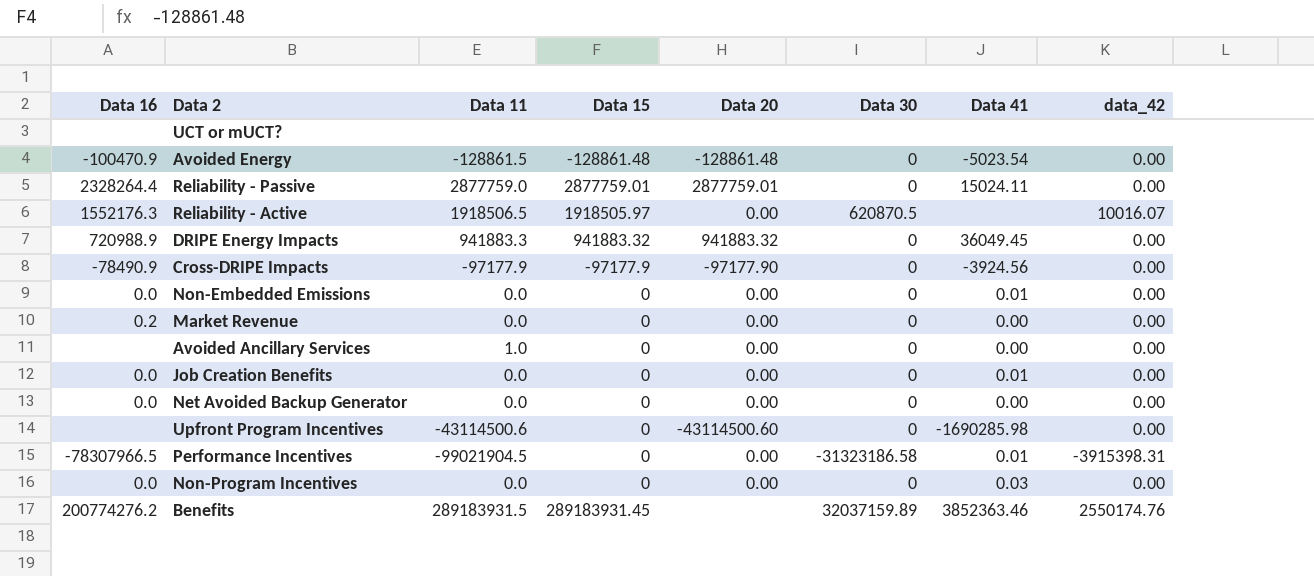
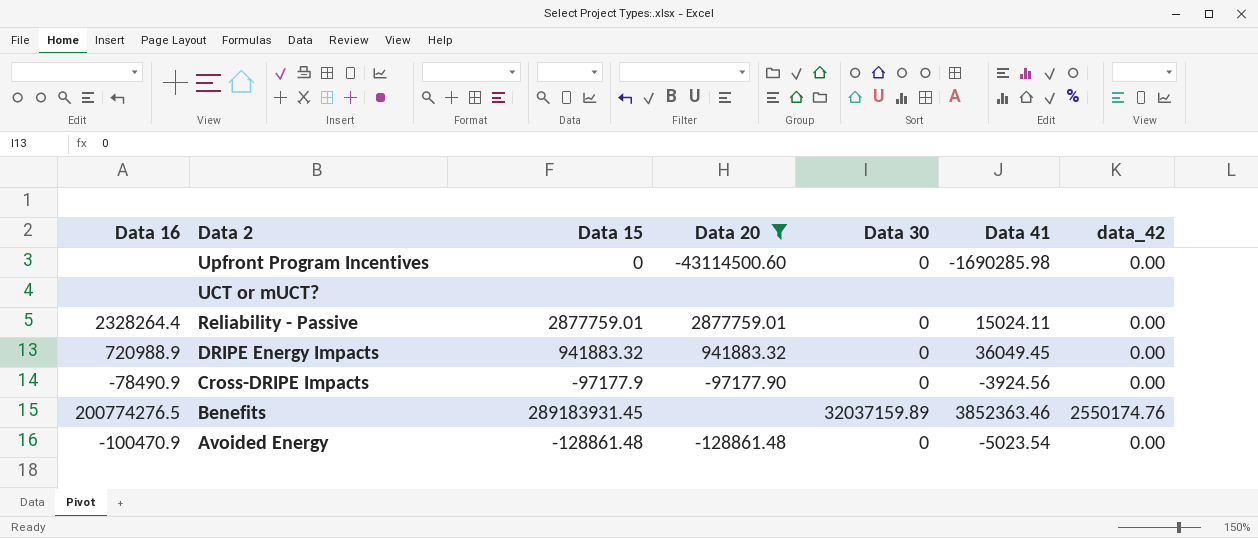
filter: none -> Data 20 != 0.00
row order: none -> Data 2 descending
column Data 11 | position: 3 -> none
Benefits | Data 16: 200774276.2 -> 200774276.5

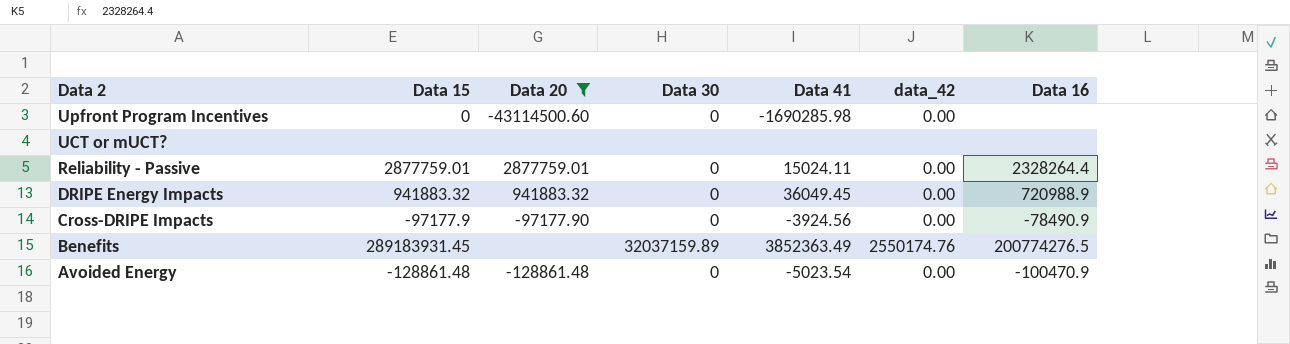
column Data 16 | position: 1 -> 7
Benefits | Data 41: 3852363.46 -> 3852363.49

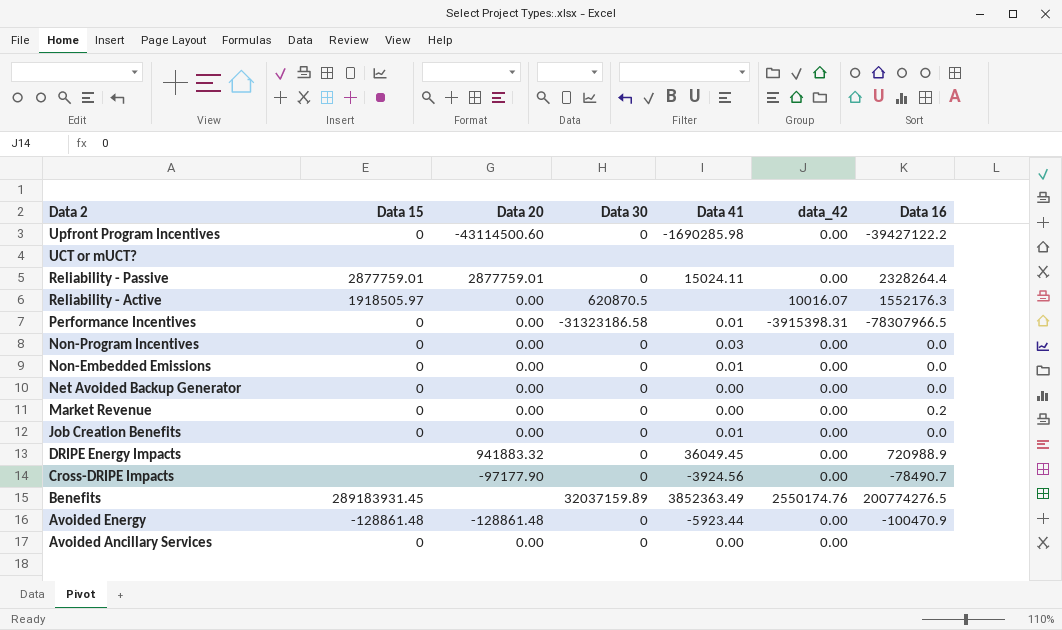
filter: Data 20 != 0.00 -> none
Upfront Program Incentives | Data 16: none -> -39427122.2
DRIPE Energy Impacts | Data 15: 941883.32 -> none
Cross-DRIPE Impacts | Data 15: -97177.9 -> none
Cross-DRIPE Impacts | Data 16: -78490.9 -> -78490.7
Avoided Energy | Data 41: -5023.54 -> -5923.44

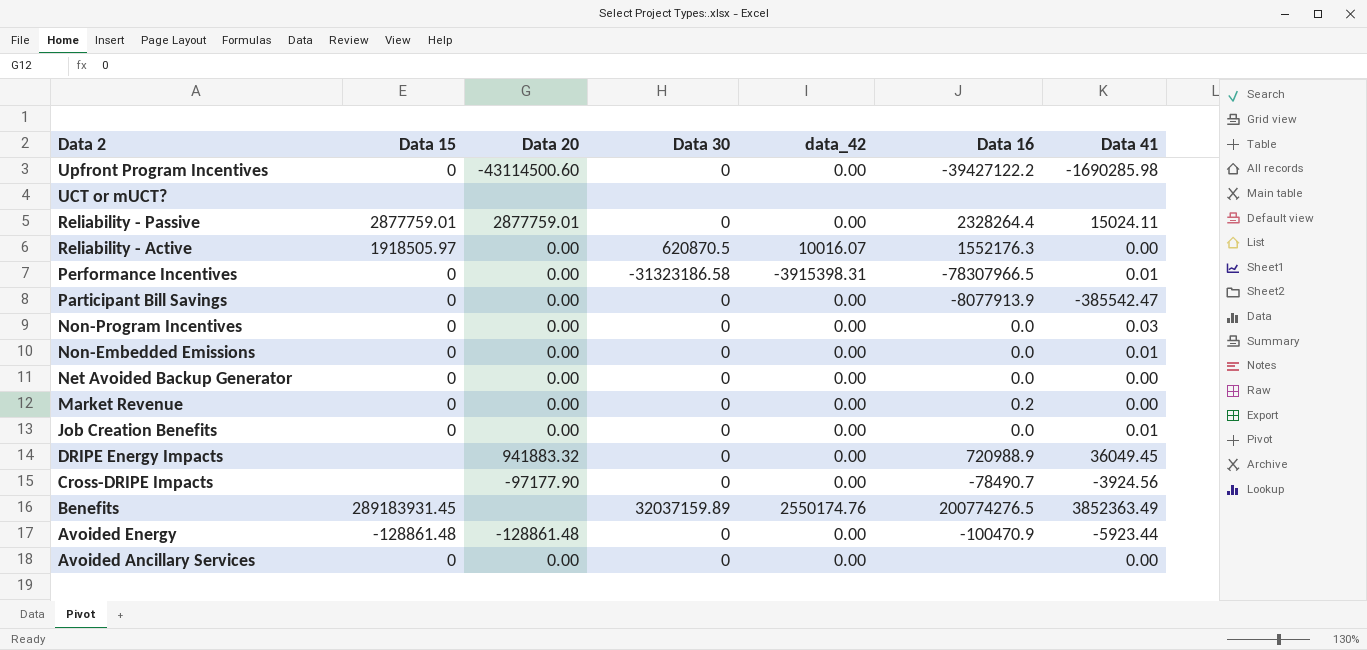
column Data 41 | position: 5 -> 7
Reliability - Active | Data 41: none -> 0.00
row Participant Bill Savings: none -> 0 | 0.00 | 0 | 0.00 | -8077913.9 | -385542.47

